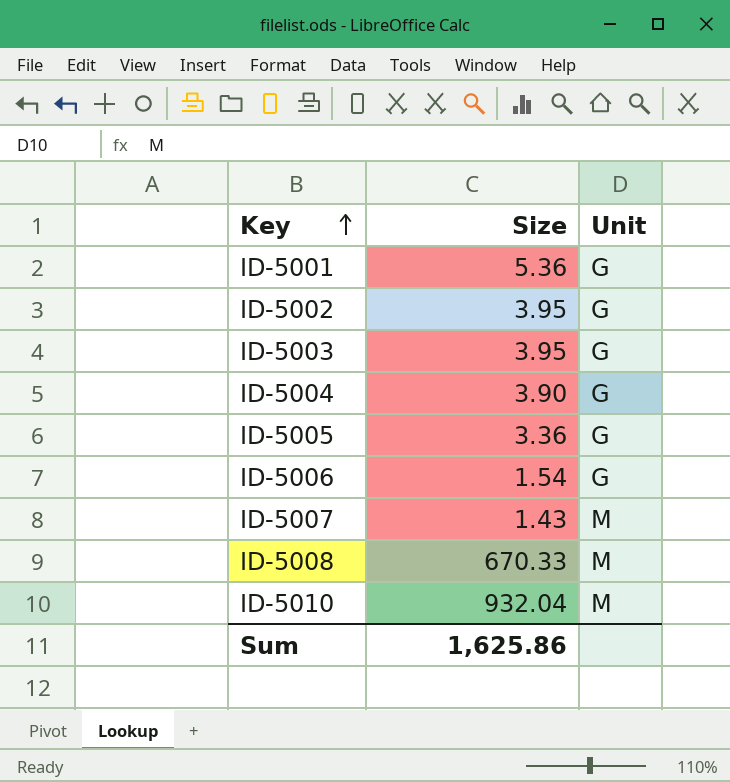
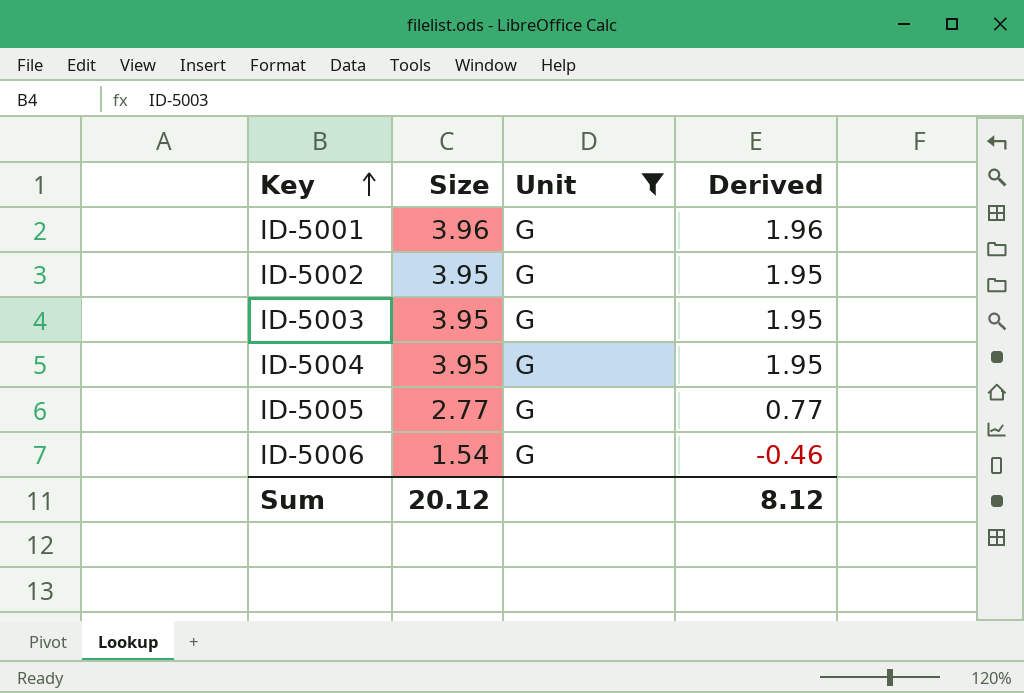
filter: none -> Unit = G
column Derived | formula: none -> [Size] - 2
ID-5001 | Size: 5.36 -> 3.96
ID-5004 | Size: 3.90 -> 3.95
ID-5005 | Size: 3.36 -> 2.77
Sum | Size: 1,625.86 -> 20.12

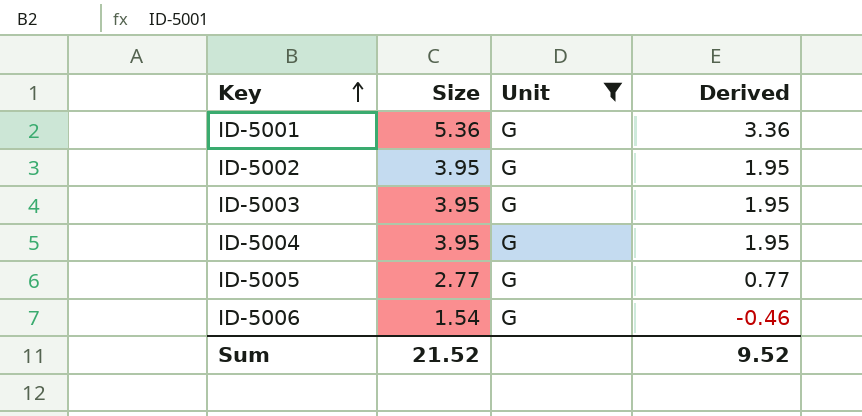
ID-5001 | Size: 3.96 -> 5.36
ID-5001 | Derived: 1.96 -> 3.36
Sum | Size: 20.12 -> 21.52
Sum | Derived: 8.12 -> 9.52

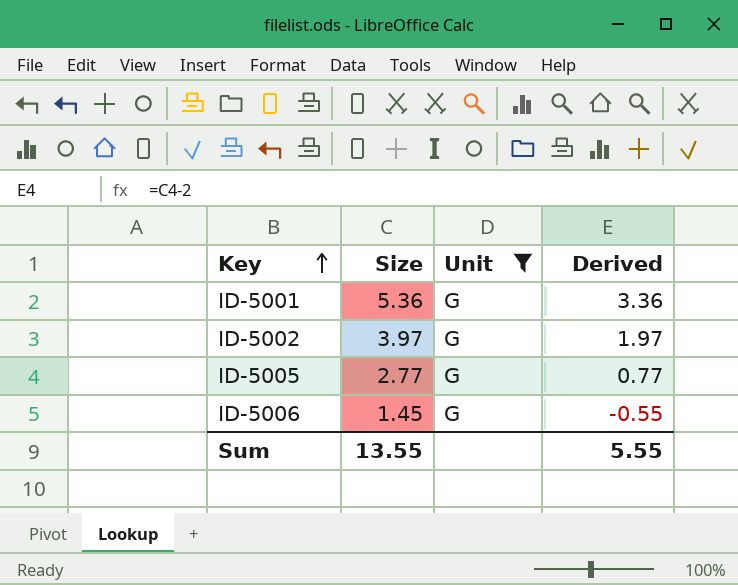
row ID-5003: 3.95 | G | 1.95 -> none
row ID-5004: 3.95 | G | 1.95 -> none
ID-5002 | Size: 3.95 -> 3.97
ID-5002 | Derived: 1.95 -> 1.97
ID-5006 | Size: 1.54 -> 1.45
ID-5006 | Derived: -0.46 -> -0.55
Sum | Size: 21.52 -> 13.55
Sum | Derived: 9.52 -> 5.55

